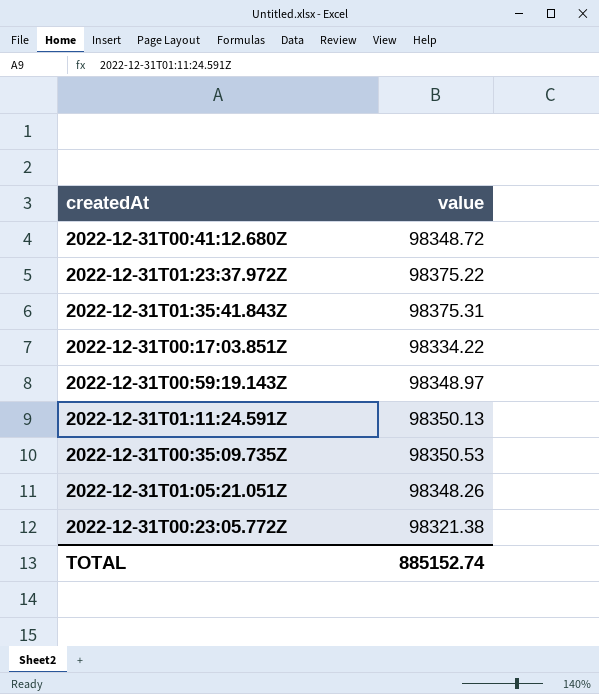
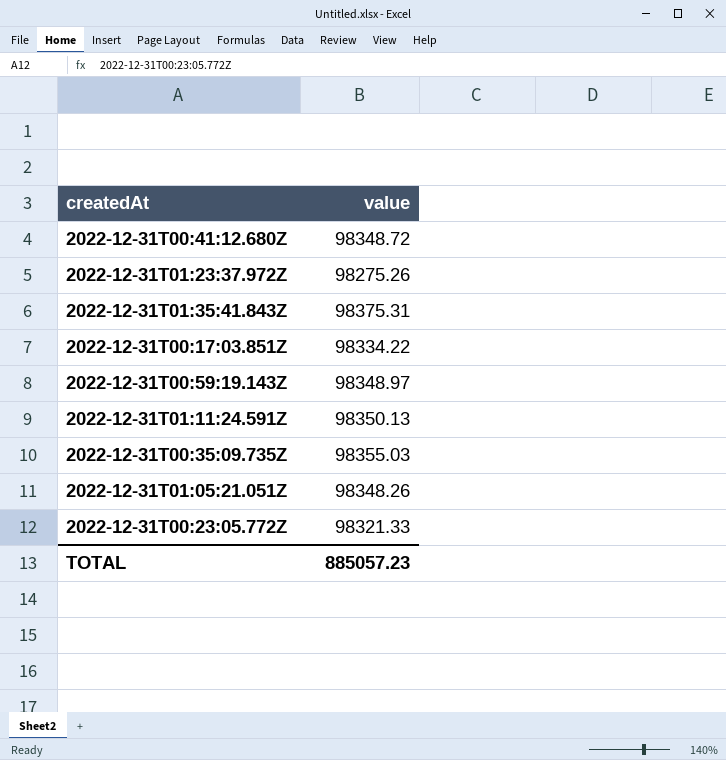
2022-12-31T01:23:37.972Z | value: 98375.22 -> 98275.26
2022-12-31T00:35:09.735Z | value: 98350.53 -> 98355.03
2022-12-31T00:23:05.772Z | value: 98321.38 -> 98321.33
TOTAL | value: 885152.74 -> 885057.23

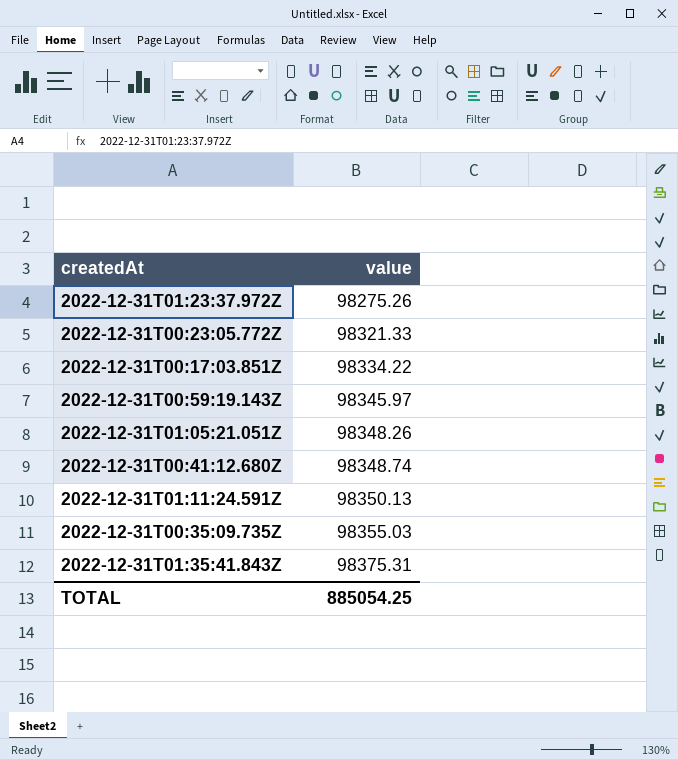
row order: none -> value ascending
2022-12-31T00:59:19.143Z | value: 98348.97 -> 98345.97
2022-12-31T00:41:12.680Z | value: 98348.72 -> 98348.74
TOTAL | value: 885057.23 -> 885054.25

